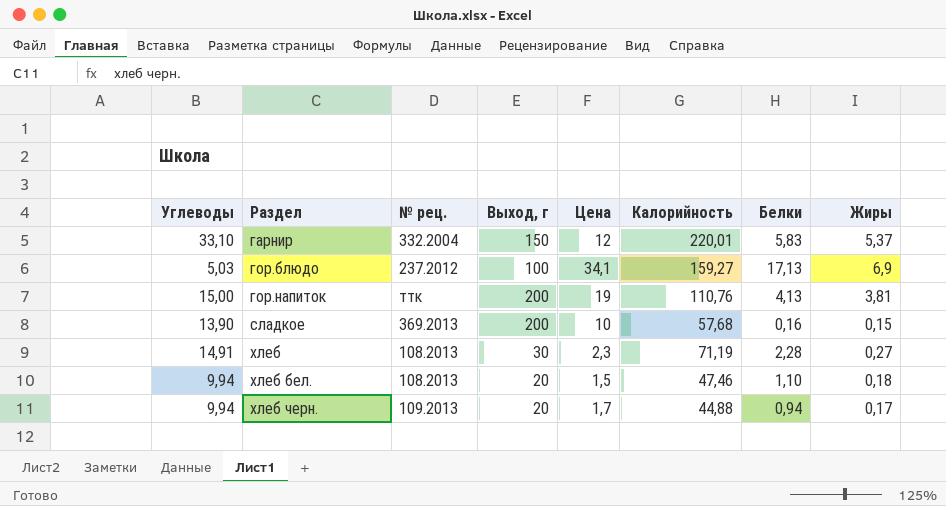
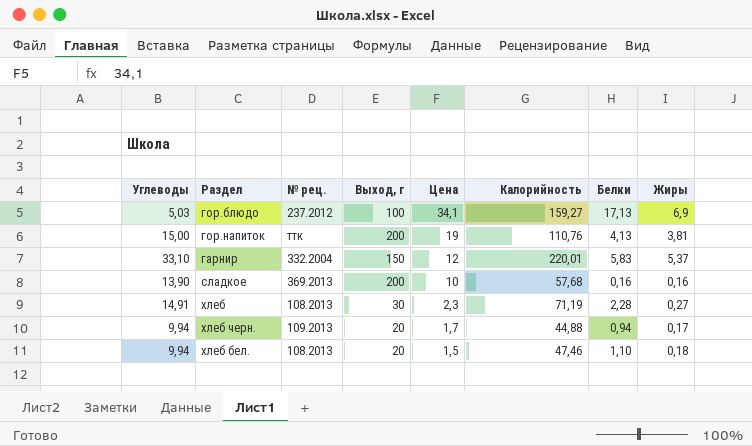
row order: Раздел ascending -> Цена descending
сладкое | Жиры: 0,15 -> 0,16

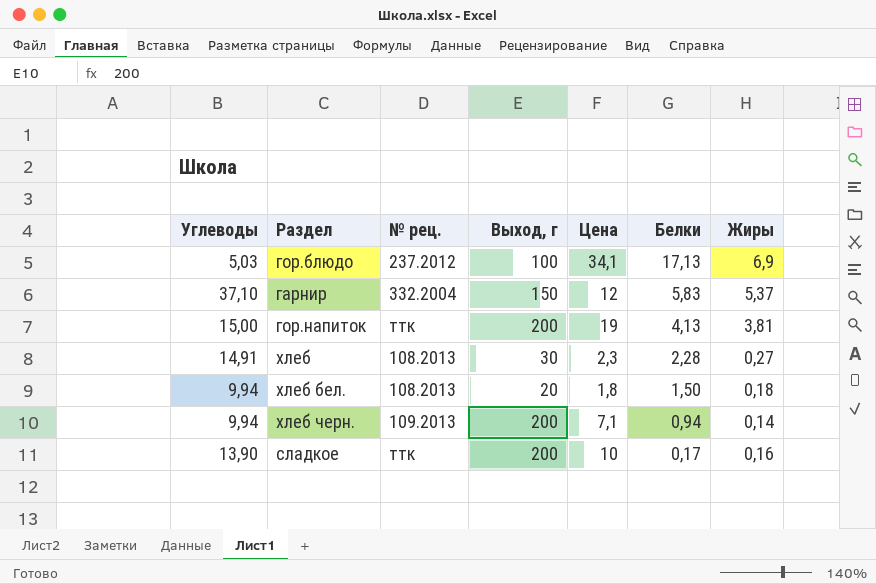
row order: Цена descending -> Белки descending
column Калорийность | position: 6 -> none
гарнир | Углеводы: 33,10 -> 37,10
хлеб бел. | Цена: 1,5 -> 1,8
хлеб бел. | Белки: 1,10 -> 1,50
хлеб черн. | Выход, г: 20 -> 200
хлеб черн. | Цена: 1,7 -> 7,1
хлеб черн. | Жиры: 0,17 -> 0,14
сладкое | № рец.: 369.2013 -> ттк
сладкое | Белки: 0,16 -> 0,17

